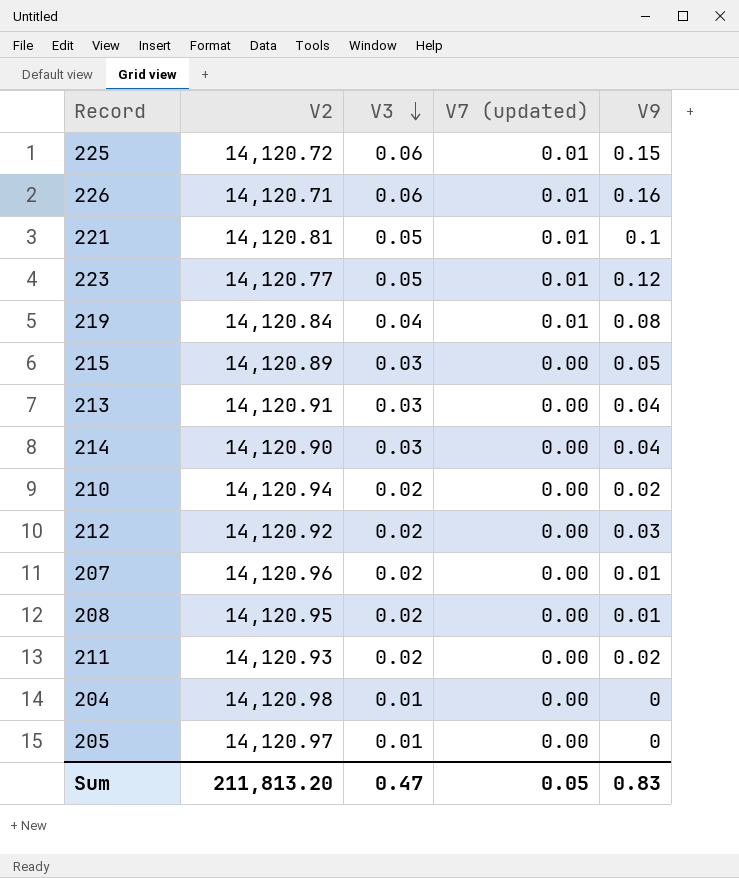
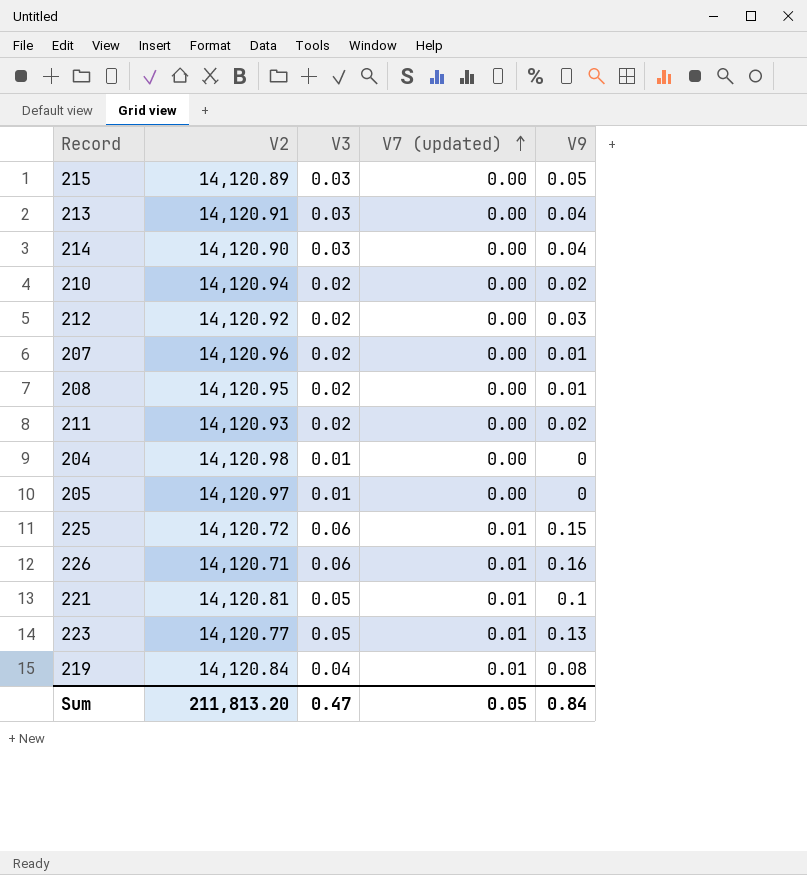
row order: V3 descending -> V7 (updated) ascending
223 | V9: 0.12 -> 0.13
Sum | V9: 0.83 -> 0.84

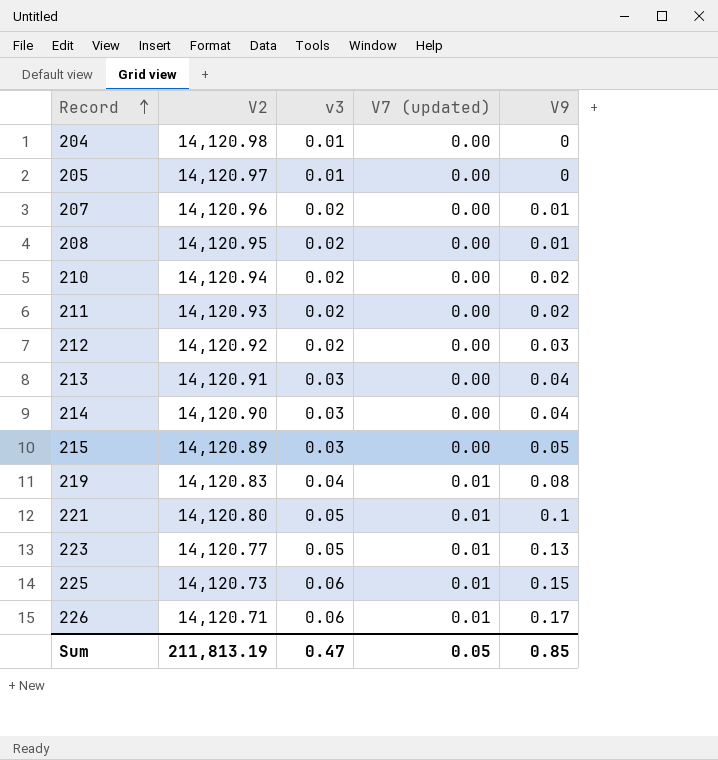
row order: V7 (updated) ascending -> Record ascending
column name: V3 -> v3
219 | V2: 14,120.84 -> 14,120.83
221 | V2: 14,120.81 -> 14,120.80
225 | V2: 14,120.72 -> 14,120.73
226 | V9: 0.16 -> 0.17
Sum | V2: 211,813.20 -> 211,813.19
Sum | V9: 0.84 -> 0.85

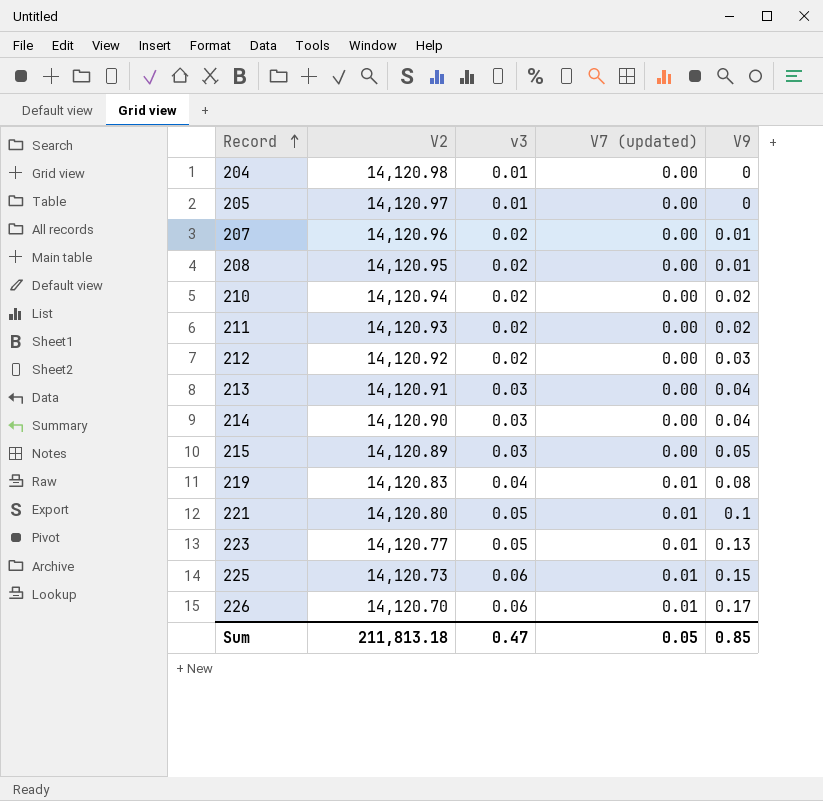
226 | V2: 14,120.71 -> 14,120.70
Sum | V2: 211,813.19 -> 211,813.18

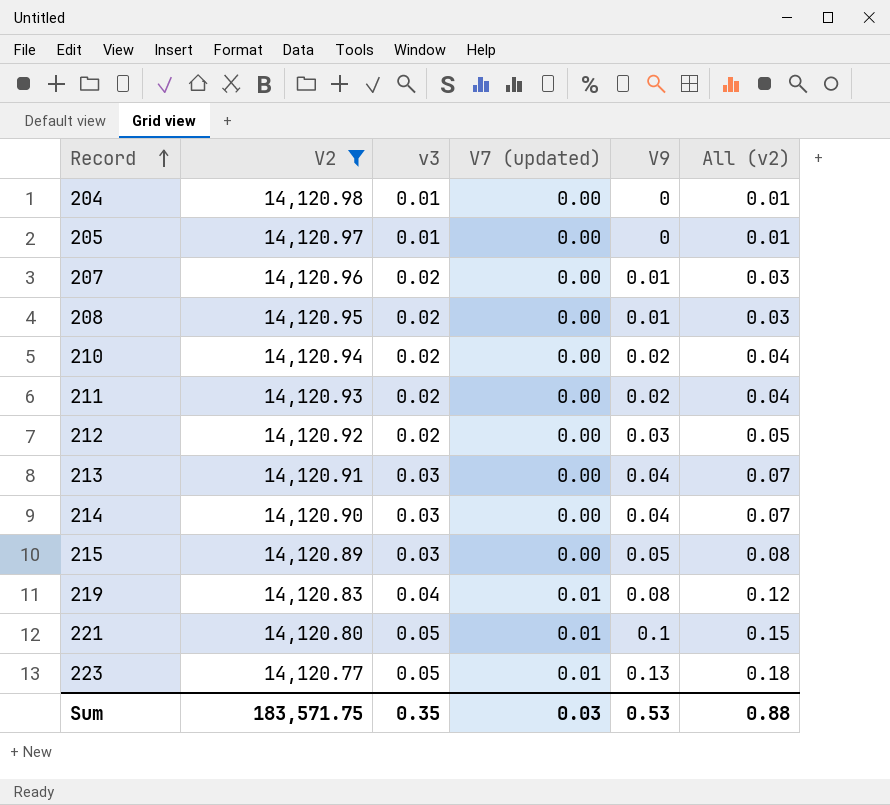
filter: none -> V2 >= 14,120.77
column All (v2) | formula: none -> [v3] + [V9]
Sum | V2: 211,813.18 -> 183,571.75
Sum | v3: 0.47 -> 0.35
Sum | V7 (updated): 0.05 -> 0.03
Sum | V9: 0.85 -> 0.53

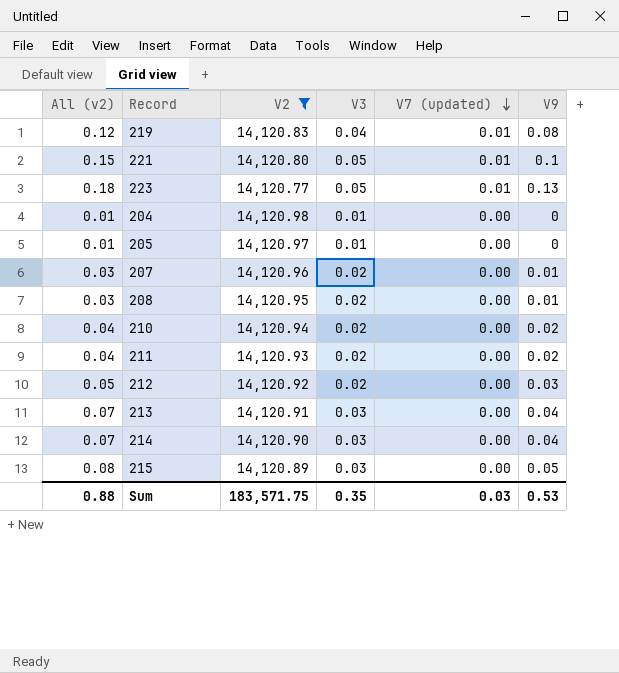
row order: Record ascending -> V7 (updated) descending
column All (v2) | position: 6 -> 1
column name: v3 -> V3

